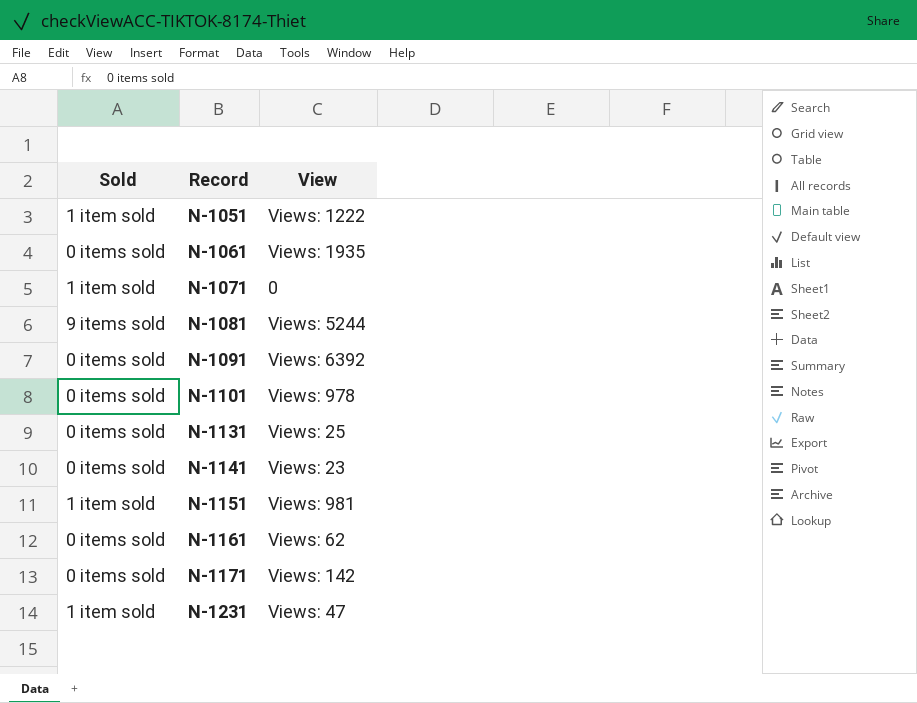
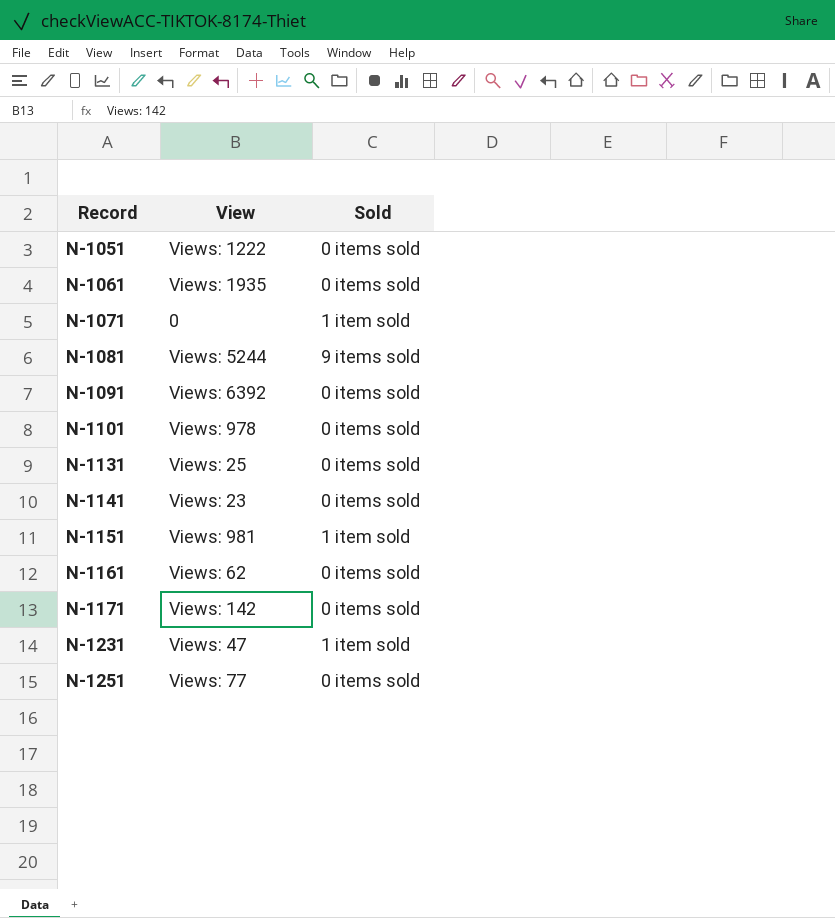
column Sold | position: 1 -> 3
N-1051 | Sold: 1 item sold -> 0 items sold
row N-1251: none -> Views: 77 | 0 items sold

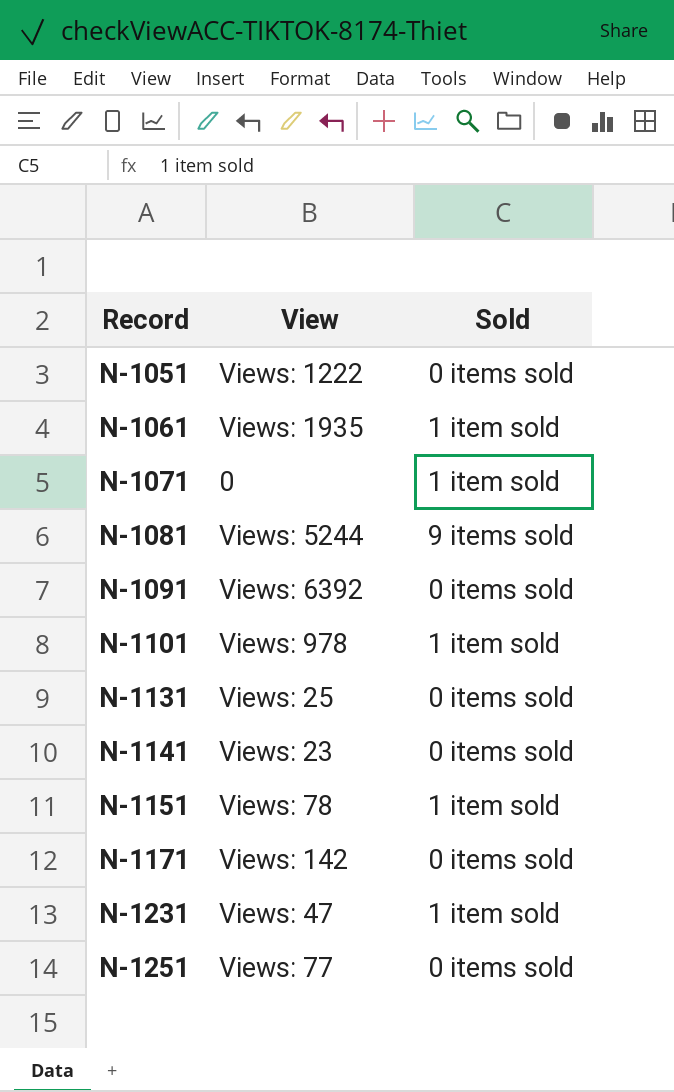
row N-1161: Views: 62 | 0 items sold -> none
N-1061 | Sold: 0 items sold -> 1 item sold
N-1101 | Sold: 0 items sold -> 1 item sold
N-1151 | View: Views: 981 -> Views: 78

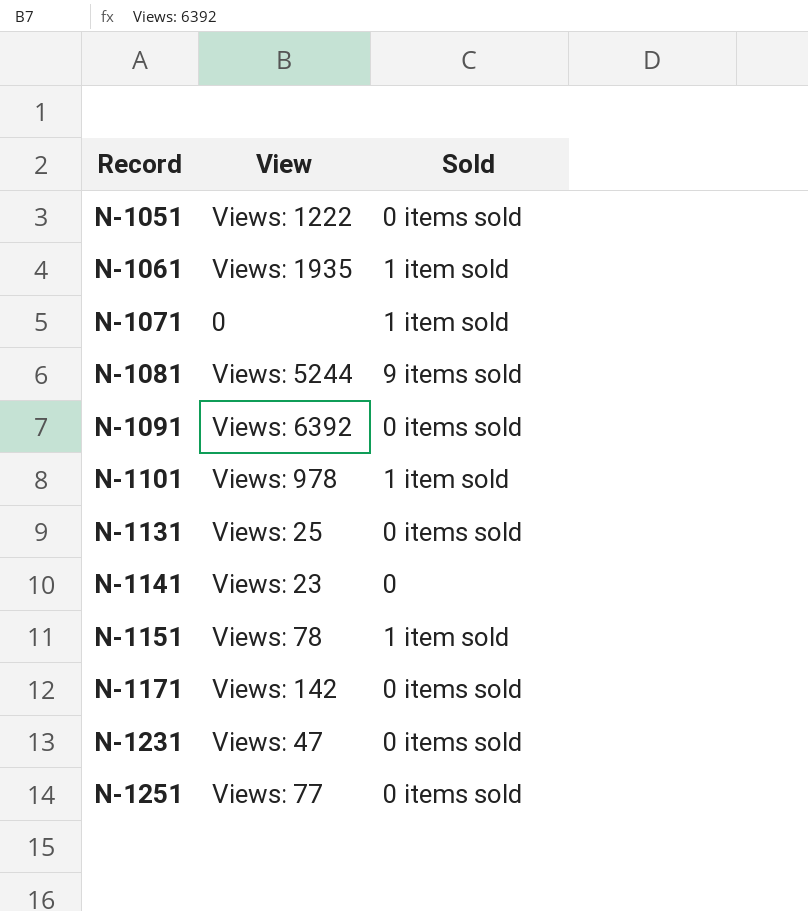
N-1141 | Sold: 0 items sold -> 0
N-1231 | Sold: 1 item sold -> 0 items sold

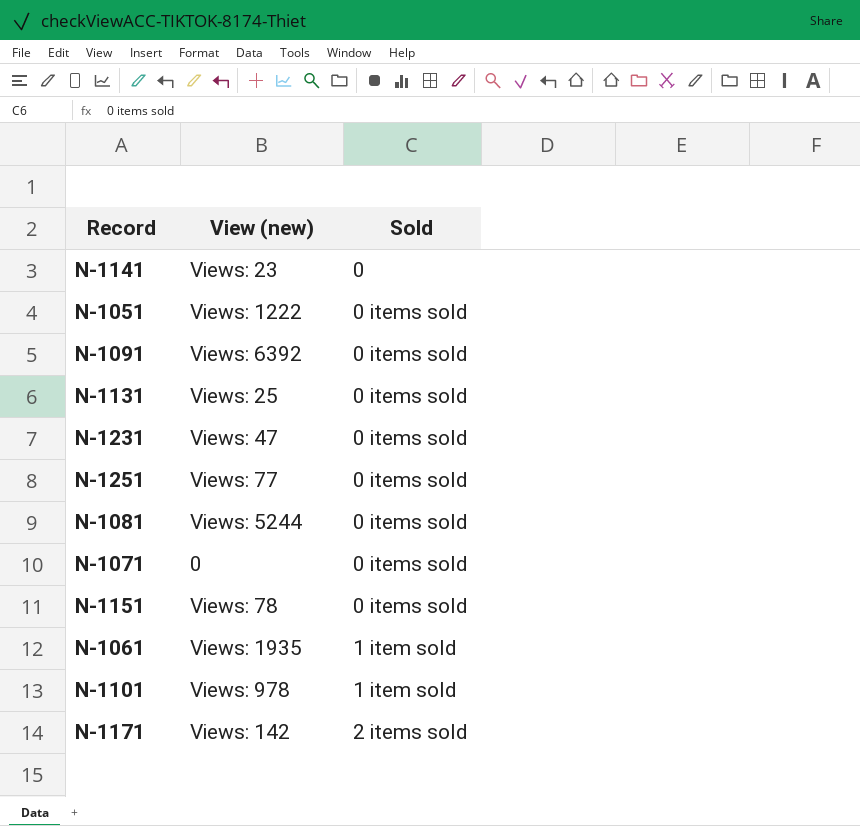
row order: Record ascending -> Sold ascending
column name: View -> View (new)
N-1081 | Sold: 9 items sold -> 0 items sold
N-1071 | Sold: 1 item sold -> 0 items sold
N-1151 | Sold: 1 item sold -> 0 items sold
N-1171 | Sold: 0 items sold -> 2 items sold

